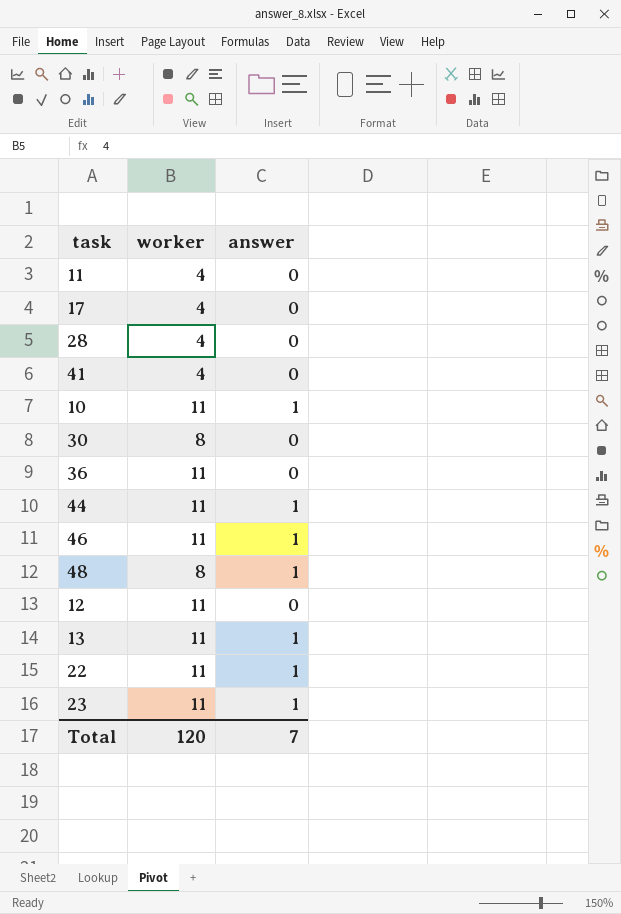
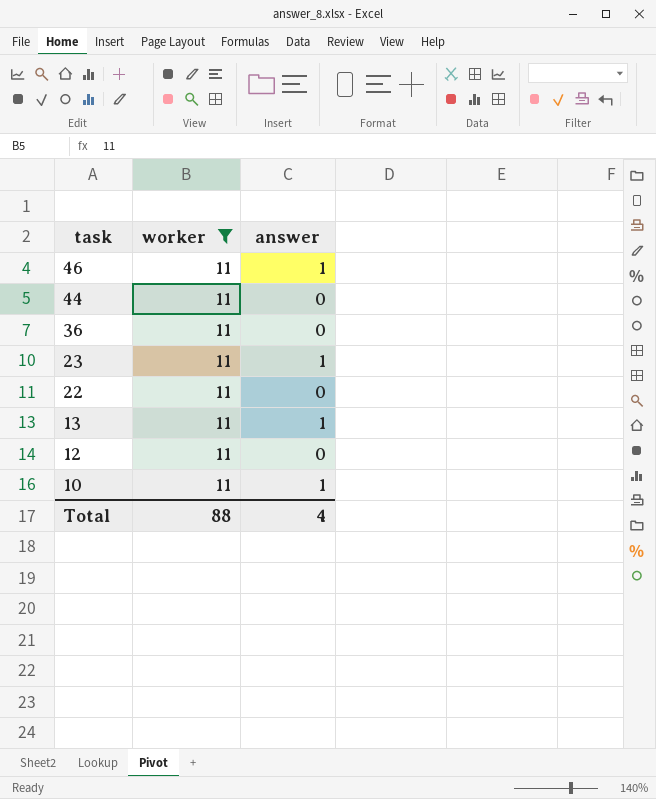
filter: none -> worker = 11
row order: none -> task descending
44 | answer: 1 -> 0
22 | answer: 1 -> 0
Total | worker: 120 -> 88
Total | answer: 7 -> 4

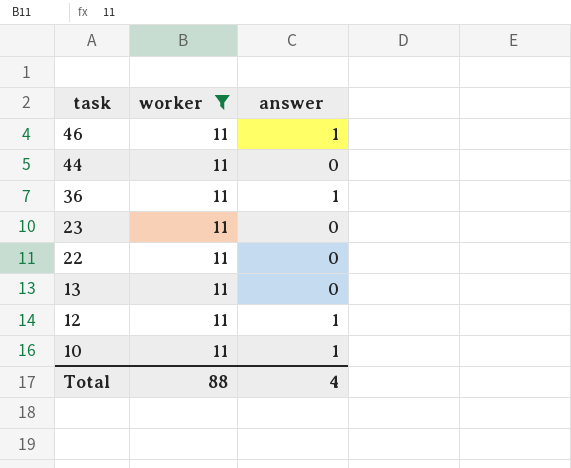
36 | answer: 0 -> 1
23 | answer: 1 -> 0
13 | answer: 1 -> 0
12 | answer: 0 -> 1

